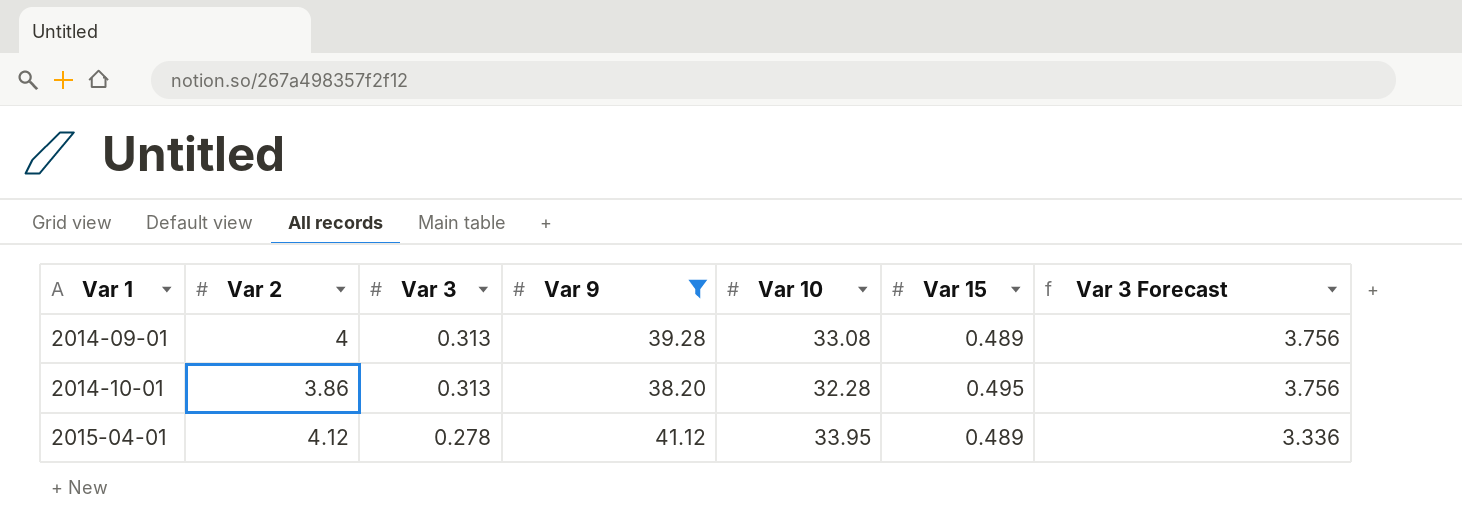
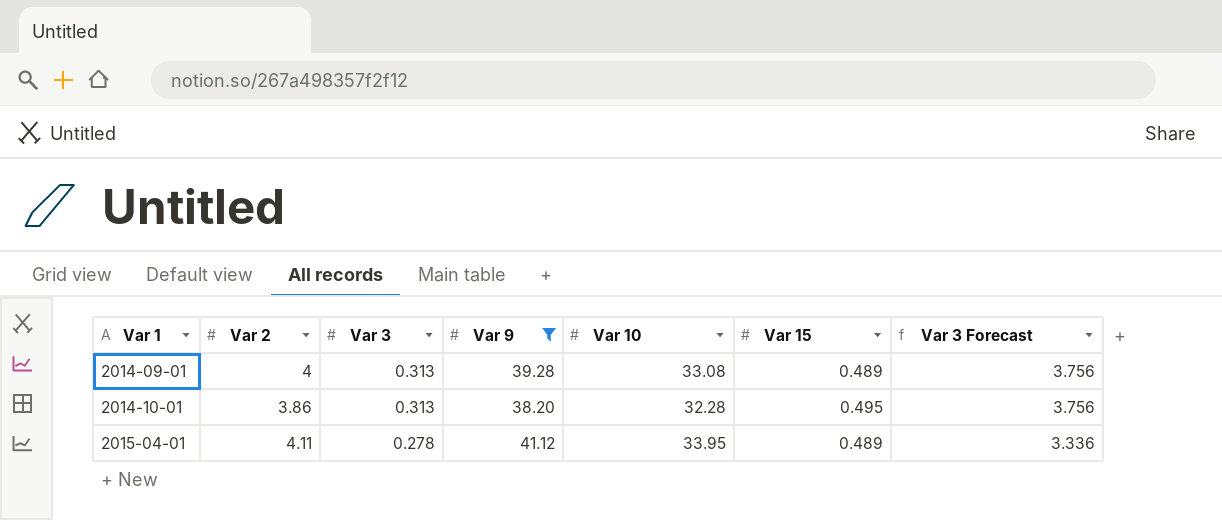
2015-04-01 | Var 2: 4.12 -> 4.11

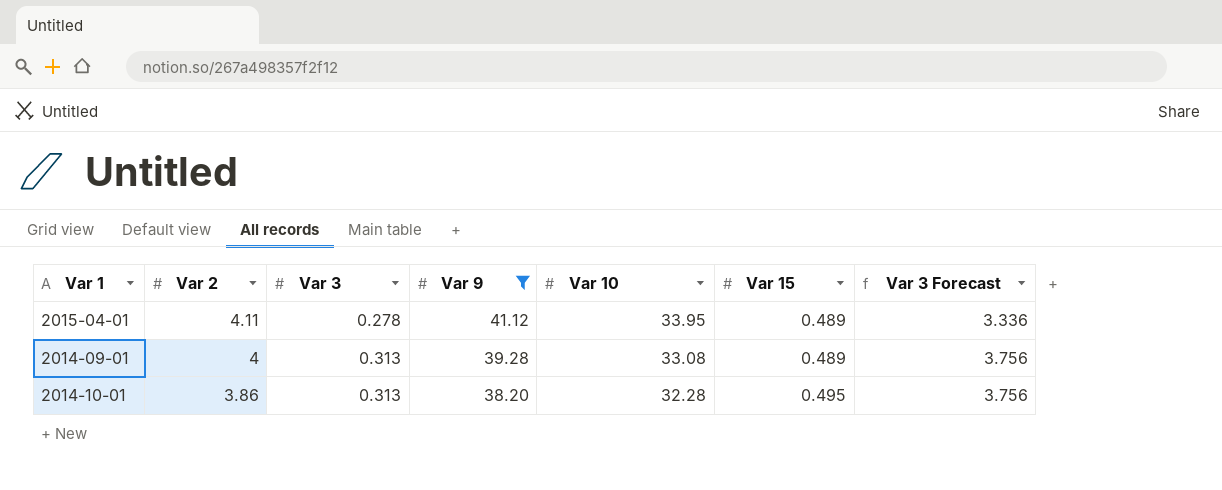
row order: Var 1 ascending -> Var 2 descending

